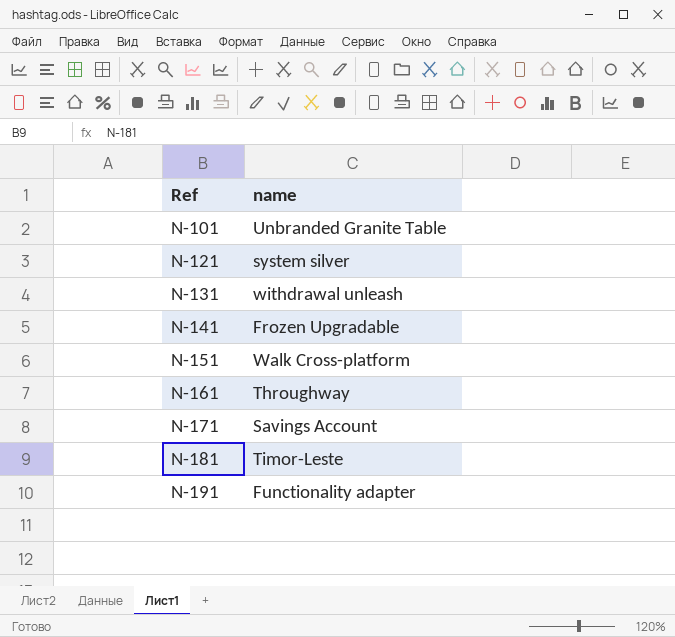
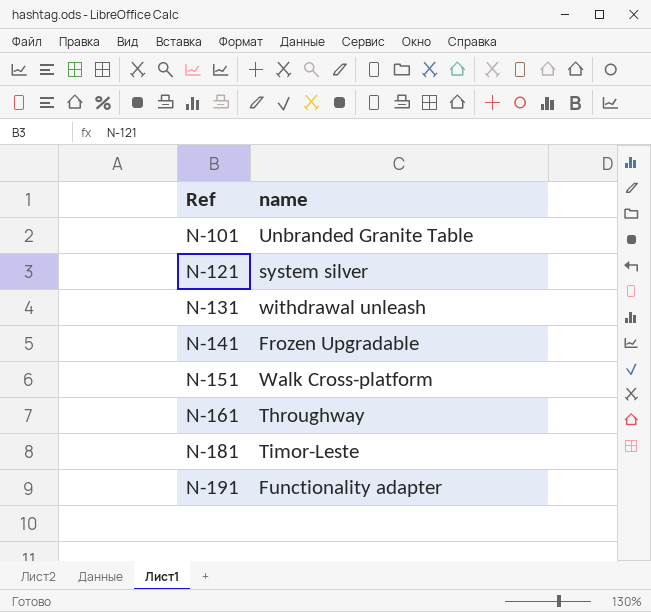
row N-171: Savings Account -> none

